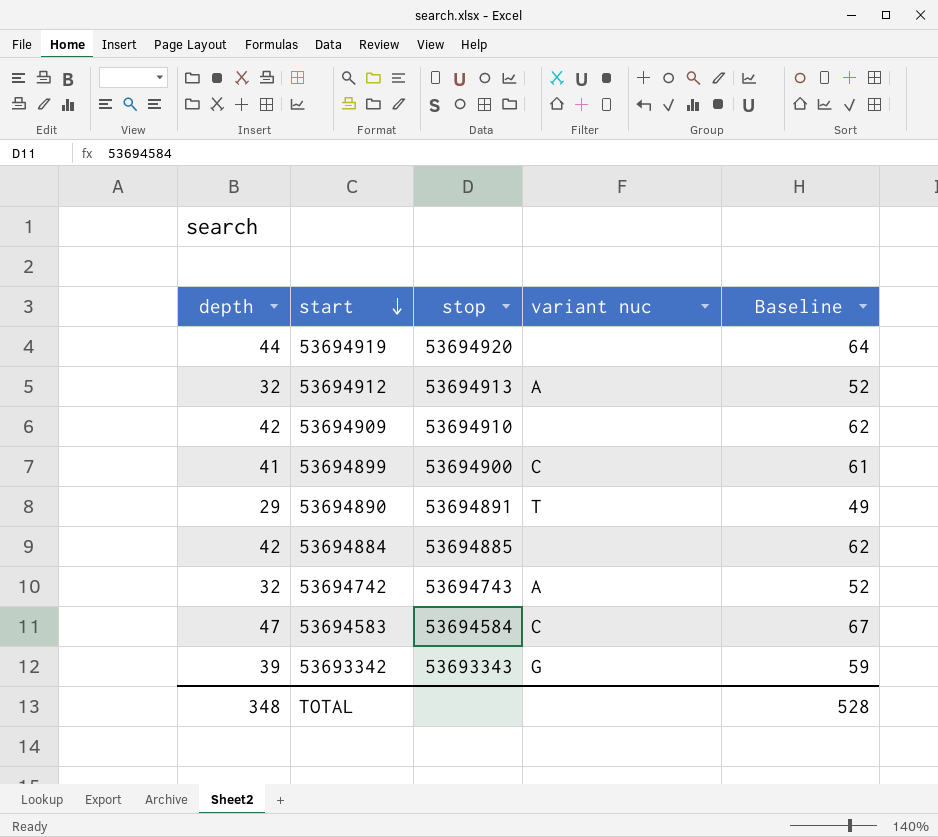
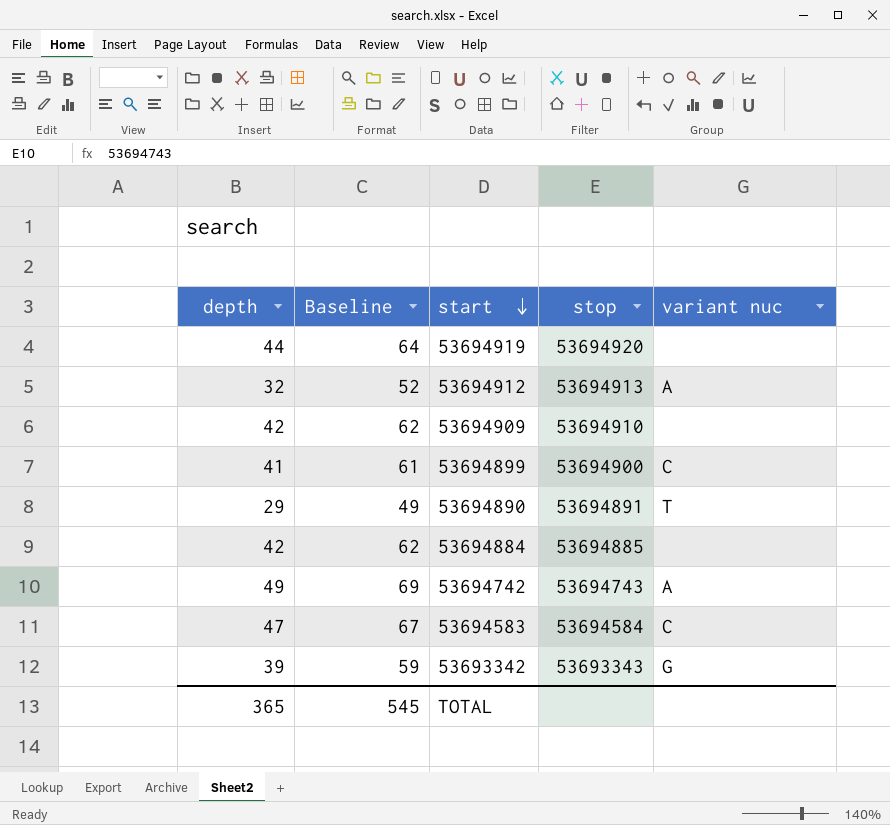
column Baseline | position: 5 -> 2
53694742 | depth: 32 -> 49
53694742 | Baseline: 52 -> 69
TOTAL | depth: 348 -> 365
TOTAL | Baseline: 528 -> 545

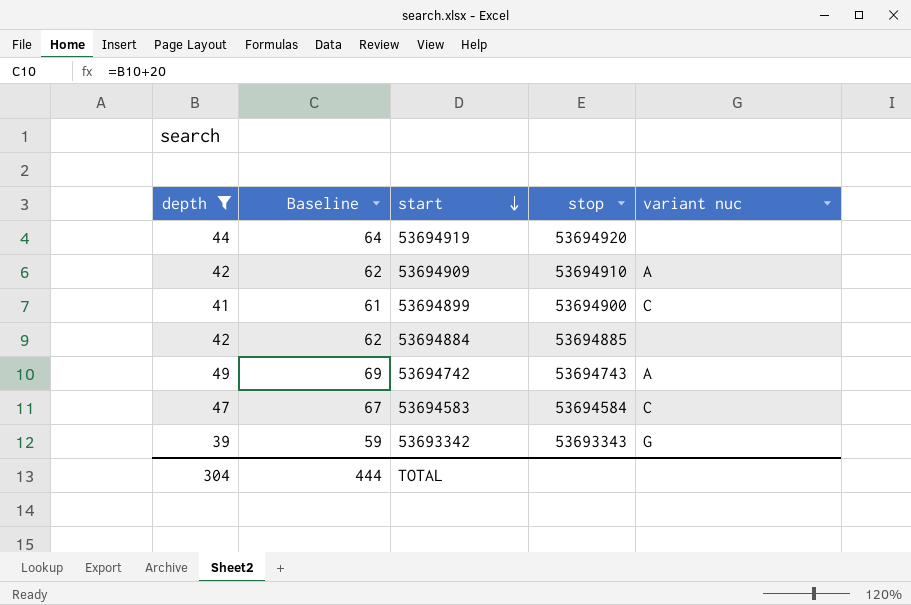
filter: none -> depth >= 39
53694909 | variant nuc: none -> A
TOTAL | depth: 365 -> 304
TOTAL | Baseline: 545 -> 444

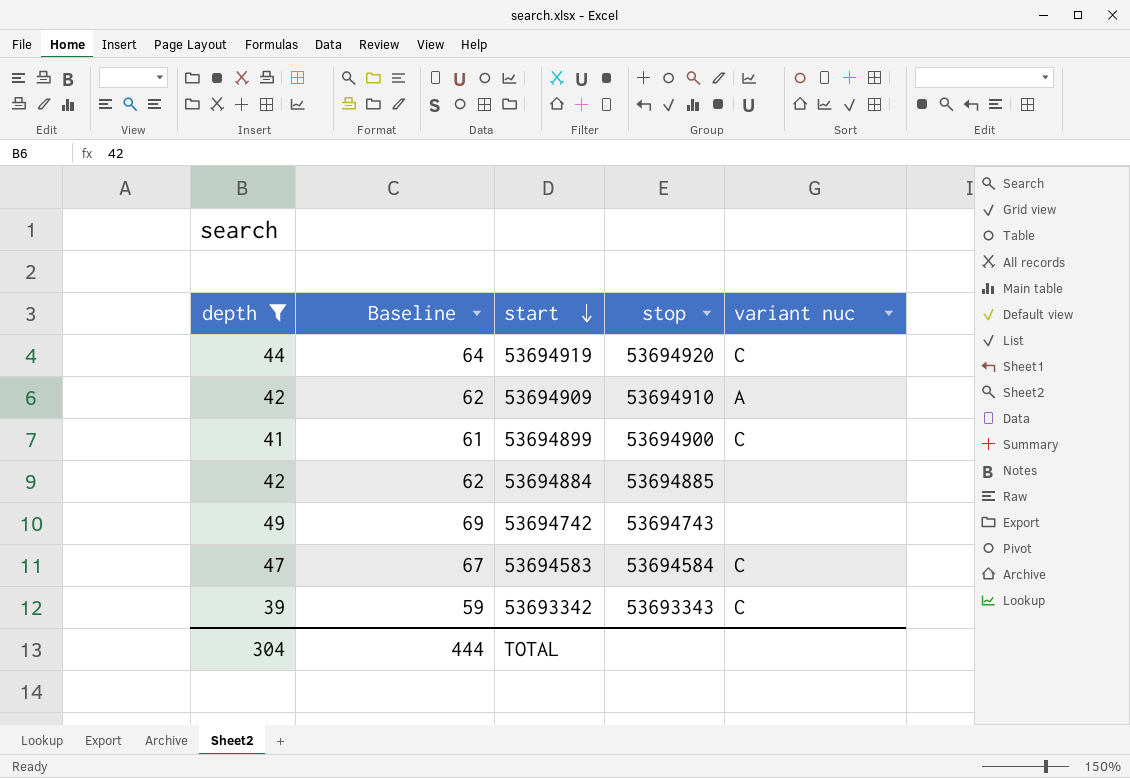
53694919 | variant nuc: none -> C
53694742 | variant nuc: A -> none
53693342 | variant nuc: G -> C

